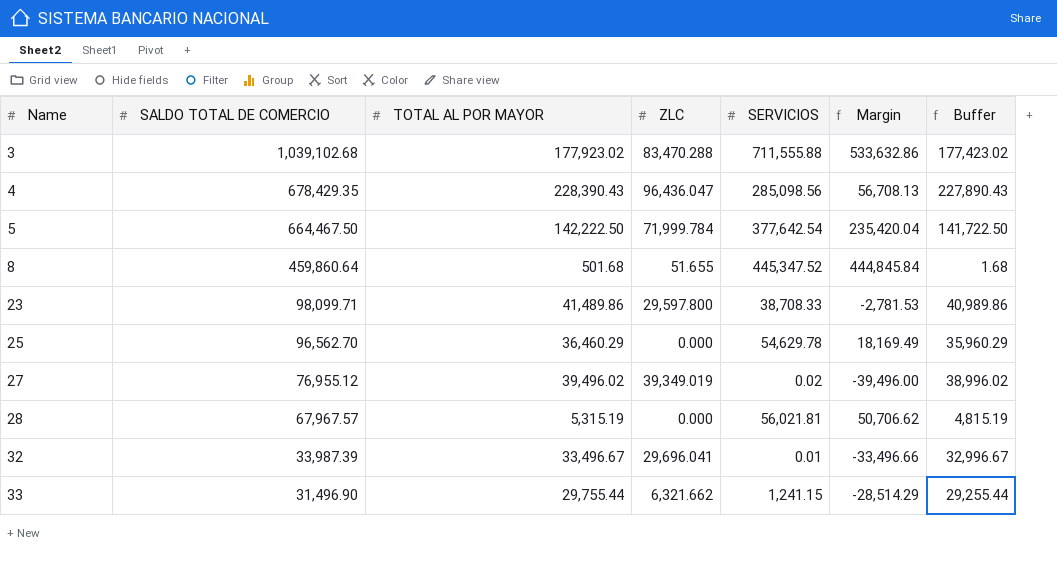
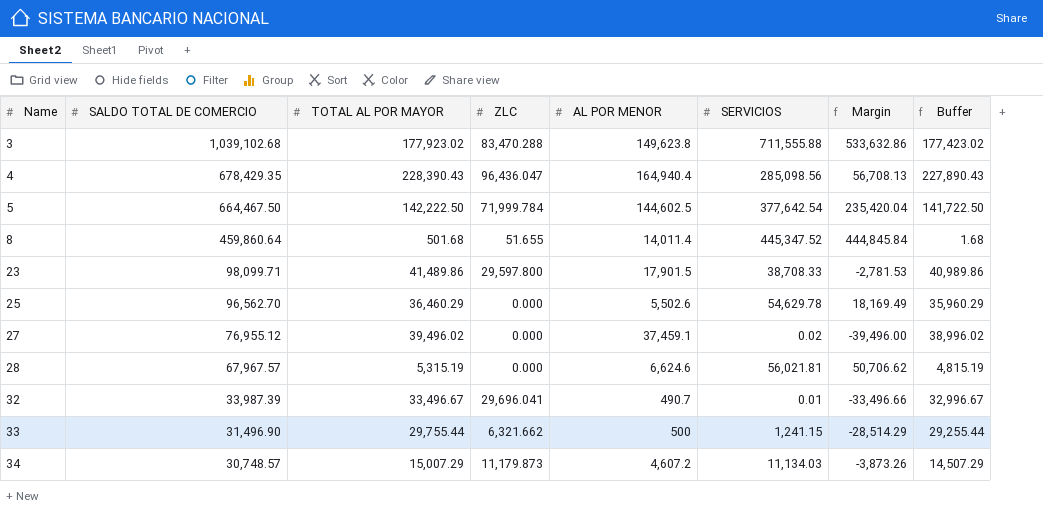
column AL POR MENOR | position: none -> 5
27 | ZLC: 39,349.019 -> 0.000
row 34: none -> 30,748.57 | 15,007.29 | 11,179.873 | 4,607.2 | 11,134.03 | -3,873.26 | 14,507.29

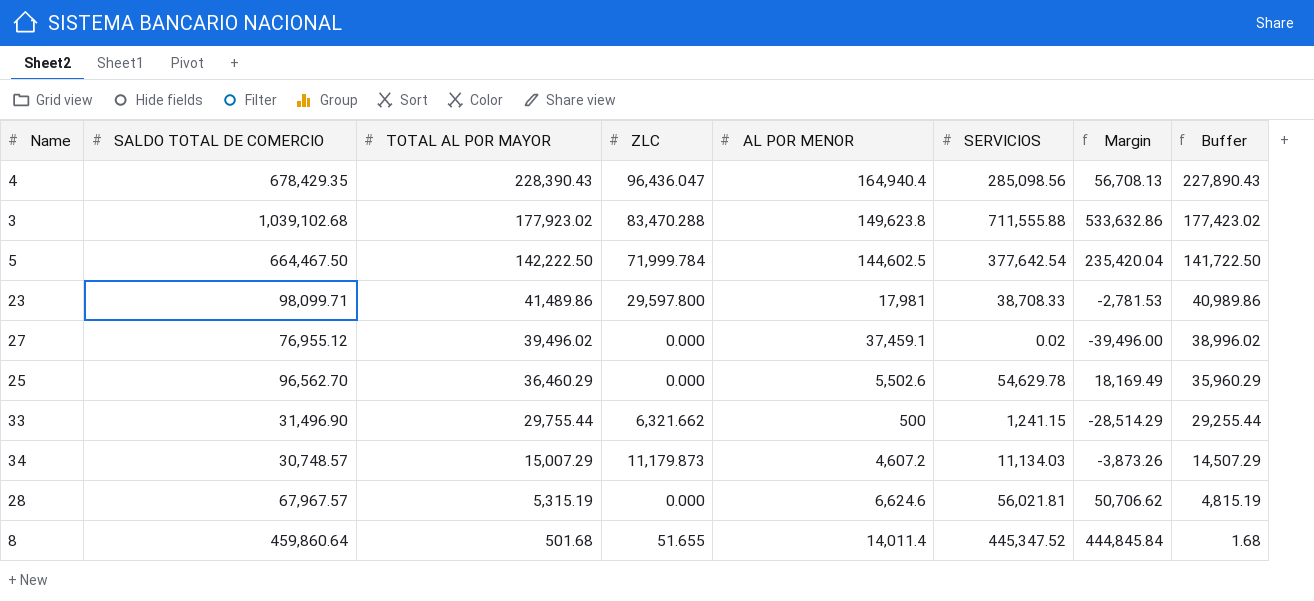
row order: Name ascending -> TOTAL AL POR MAYOR descending
row 32: 33,987.39 | 33,496.67 | 29,696.041 | 490.7 | 0.01 | -33,496.66 | 32,996.67 -> none
23 | AL POR MENOR: 17,901.5 -> 17,981

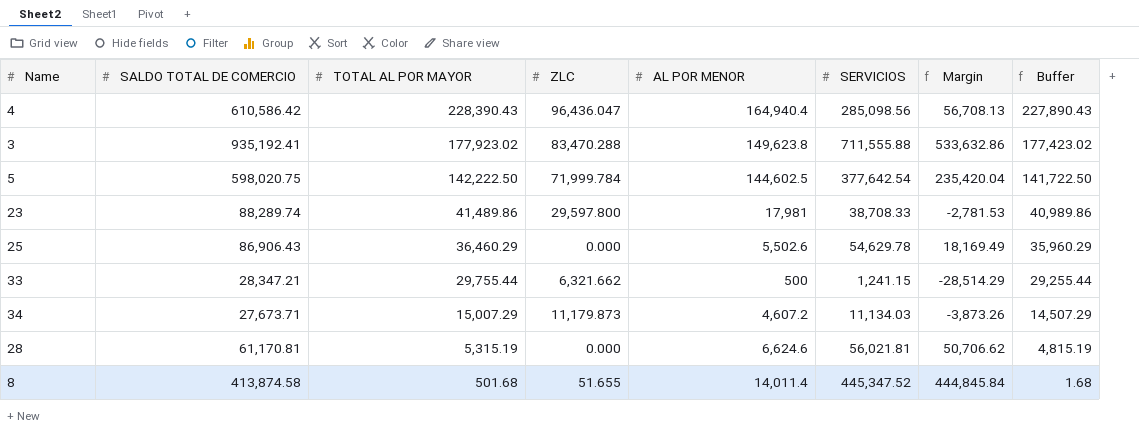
row 27: 76,955.12 | 39,496.02 | 0.000 | 37,459.1 | 0.02 | -39,496.00 | 38,996.02 -> none
4 | SALDO TOTAL DE COMERCIO: 678,429.35 -> 610,586.42
3 | SALDO TOTAL DE COMERCIO: 1,039,102.68 -> 935,192.41
5 | SALDO TOTAL DE COMERCIO: 664,467.50 -> 598,020.75
23 | SALDO TOTAL DE COMERCIO: 98,099.71 -> 88,289.74
25 | SALDO TOTAL DE COMERCIO: 96,562.70 -> 86,906.43
33 | SALDO TOTAL DE COMERCIO: 31,496.90 -> 28,347.21
34 | SALDO TOTAL DE COMERCIO: 30,748.57 -> 27,673.71
28 | SALDO TOTAL DE COMERCIO: 67,967.57 -> 61,170.81
8 | SALDO TOTAL DE COMERCIO: 459,860.64 -> 413,874.58

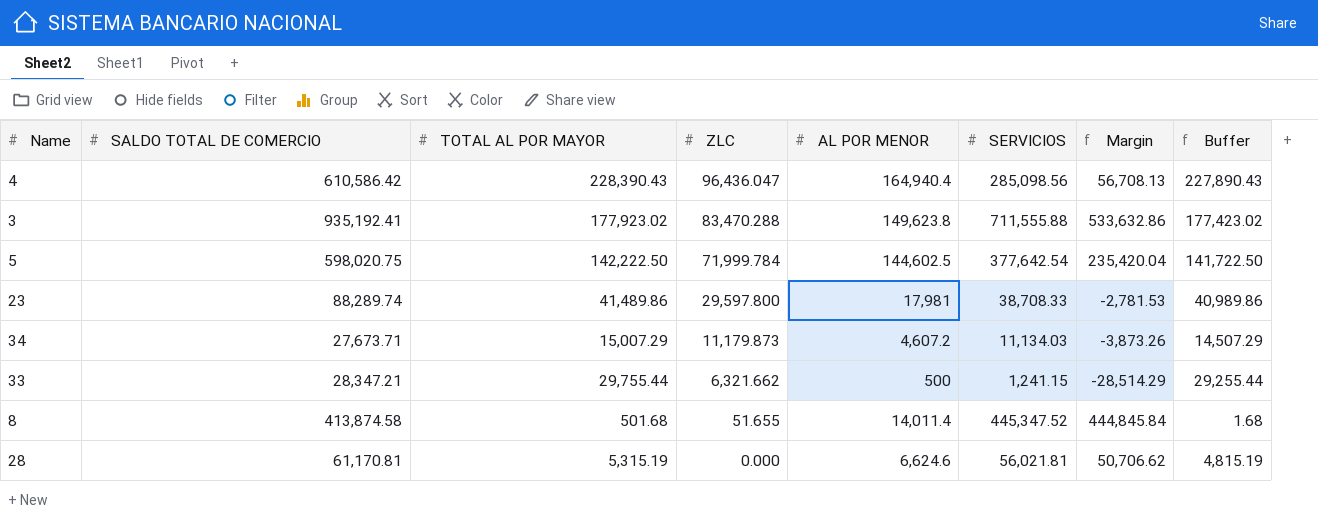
row order: TOTAL AL POR MAYOR descending -> ZLC descending
row 25: 86,906.43 | 36,460.29 | 0.000 | 5,502.6 | 54,629.78 | 18,169.49 | 35,960.29 -> none

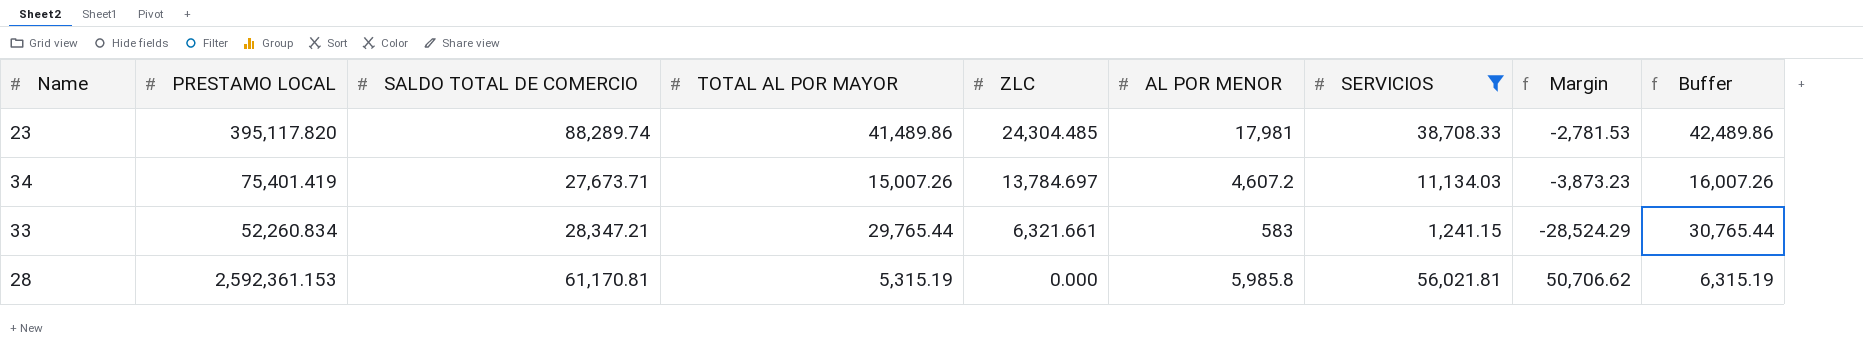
filter: none -> SERVICIOS <= 56,021.81
column PRESTAMO LOCAL | position: none -> 2
column Buffer | formula: [TOTAL AL POR MAYOR] - 500 -> [TOTAL AL POR MAYOR] + 1000
23 | ZLC: 29,597.800 -> 24,304.485
34 | TOTAL AL POR MAYOR: 15,007.29 -> 15,007.26
34 | ZLC: 11,179.873 -> 13,784.697
34 | Margin: -3,873.26 -> -3,873.23
33 | TOTAL AL POR MAYOR: 29,755.44 -> 29,765.44
33 | ZLC: 6,321.662 -> 6,321.661
33 | AL POR MENOR: 500 -> 583
33 | Margin: -28,514.29 -> -28,524.29
28 | AL POR MENOR: 6,624.6 -> 5,985.8

